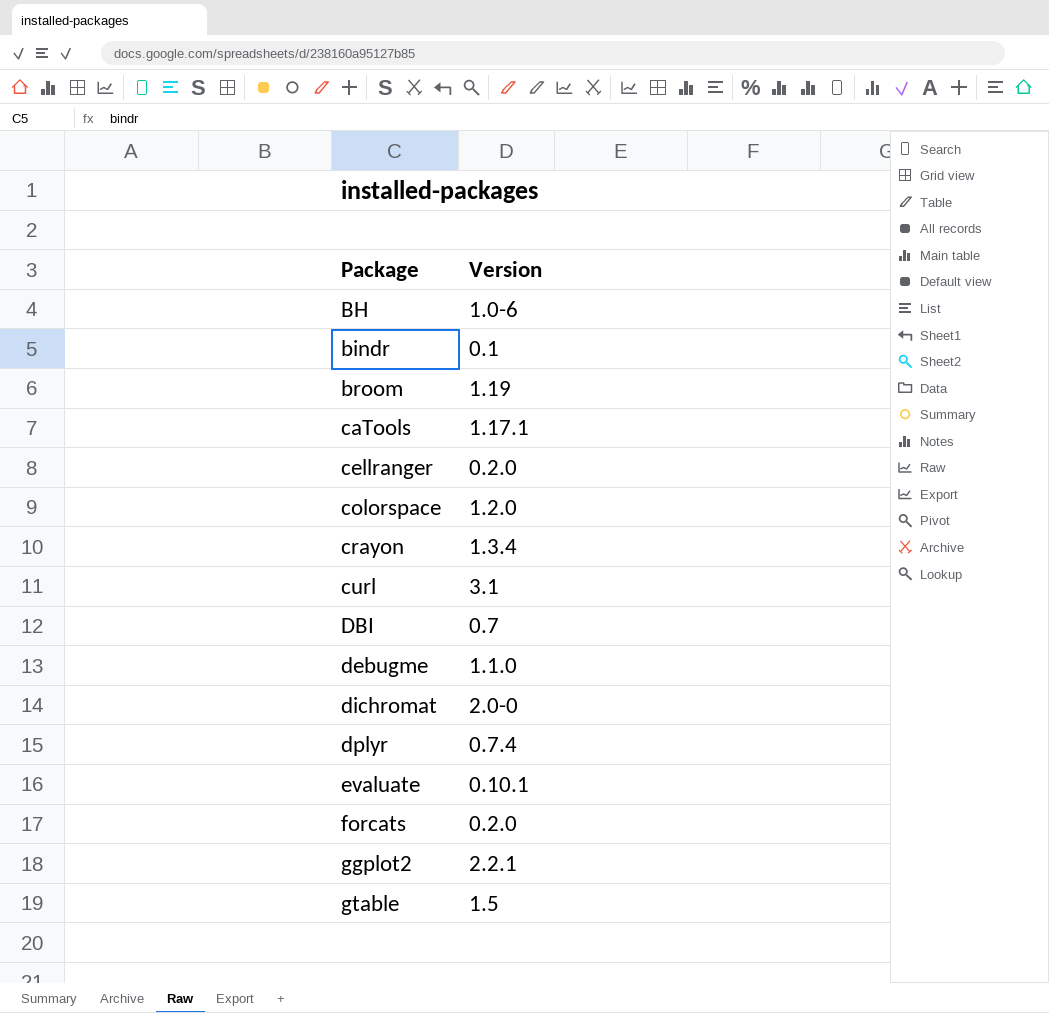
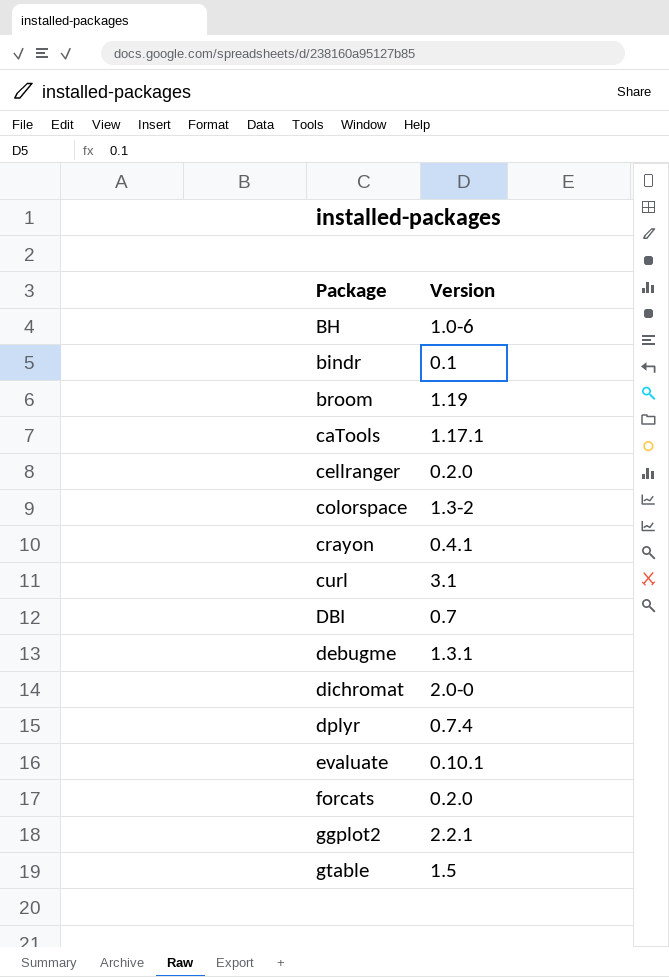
colorspace | Version: 1.2.0 -> 1.3-2
crayon | Version: 1.3.4 -> 0.4.1
debugme | Version: 1.1.0 -> 1.3.1

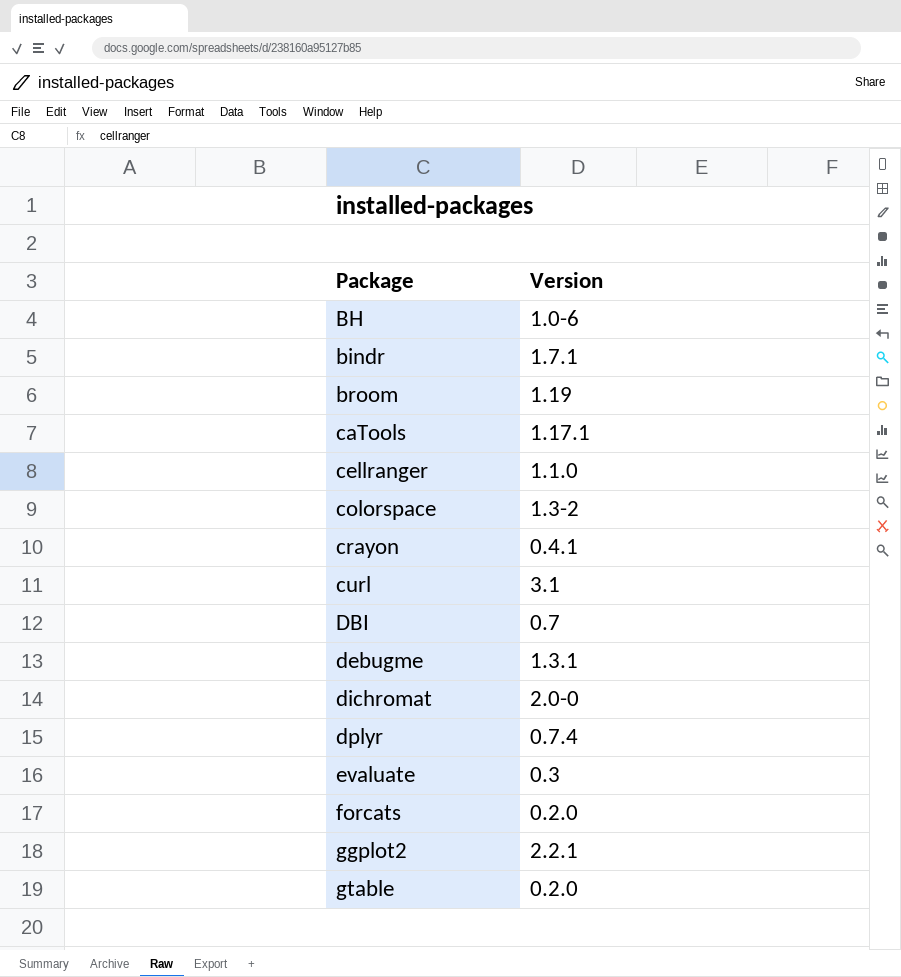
bindr | Version: 0.1 -> 1.7.1
cellranger | Version: 0.2.0 -> 1.1.0
evaluate | Version: 0.10.1 -> 0.3
gtable | Version: 1.5 -> 0.2.0

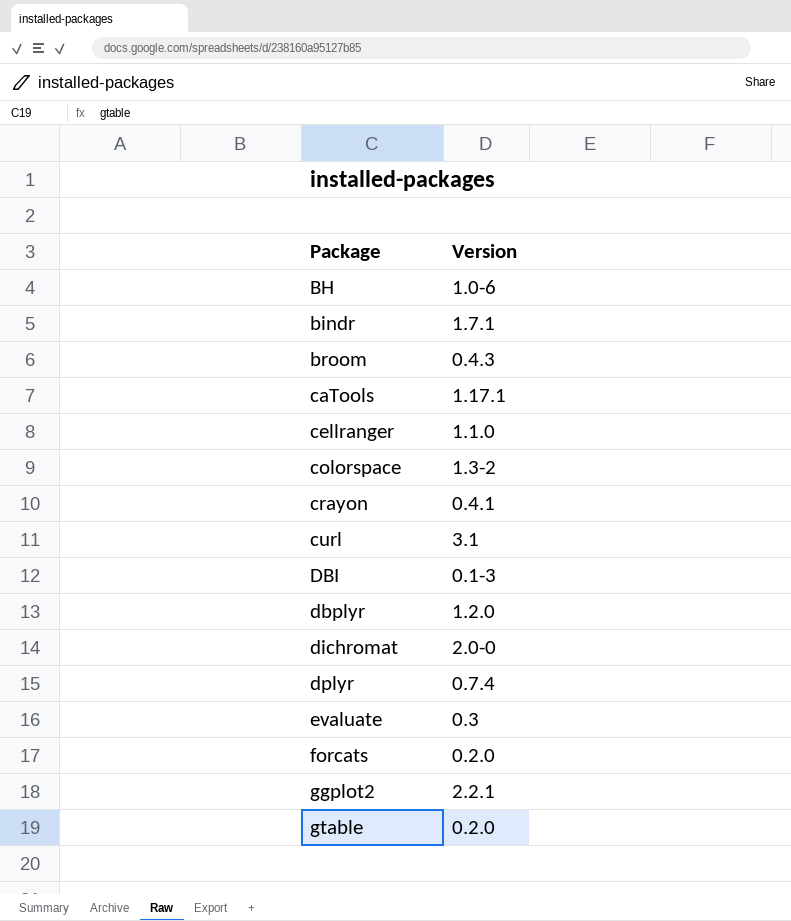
row debugme: 1.3.1 -> none
broom | Version: 1.19 -> 0.4.3
DBI | Version: 0.7 -> 0.1-3
row dbplyr: none -> 1.2.0

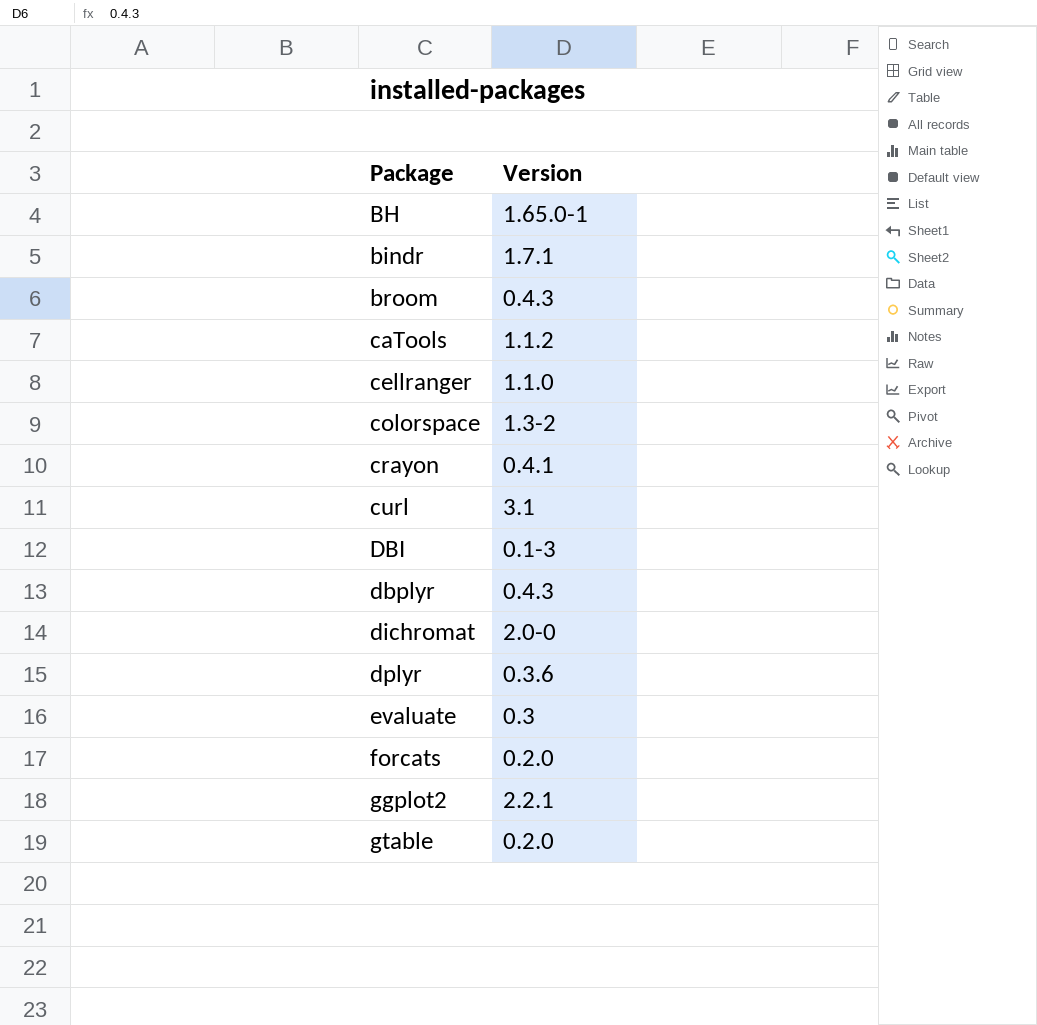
BH | Version: 1.0-6 -> 1.65.0-1
caTools | Version: 1.17.1 -> 1.1.2
dbplyr | Version: 1.2.0 -> 0.4.3
dplyr | Version: 0.7.4 -> 0.3.6

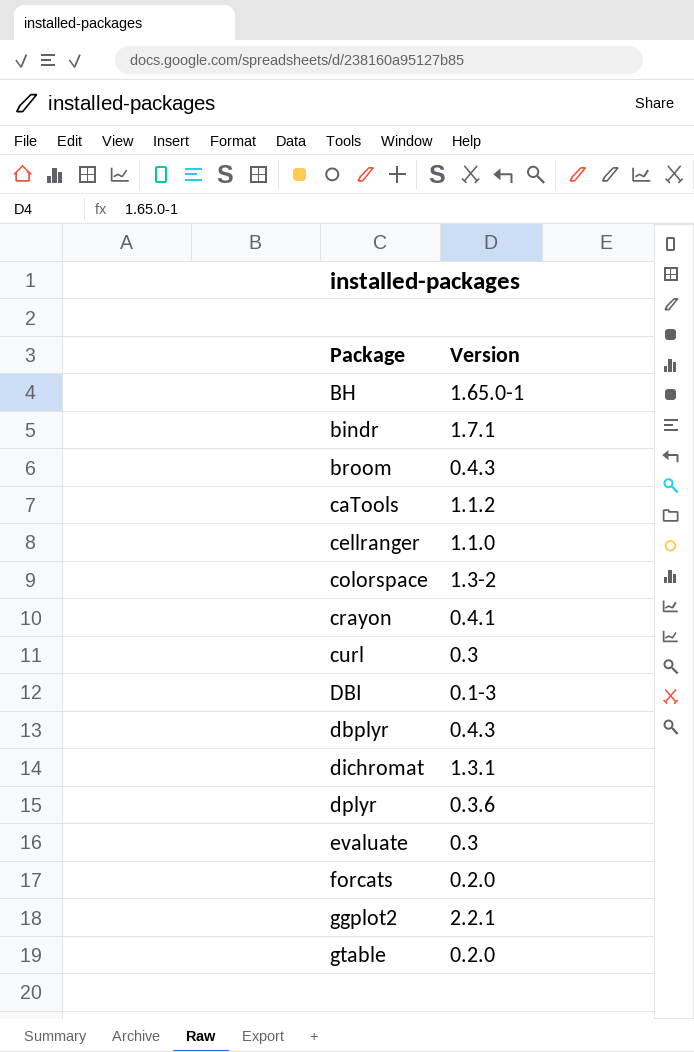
curl | Version: 3.1 -> 0.3
dichromat | Version: 2.0-0 -> 1.3.1

